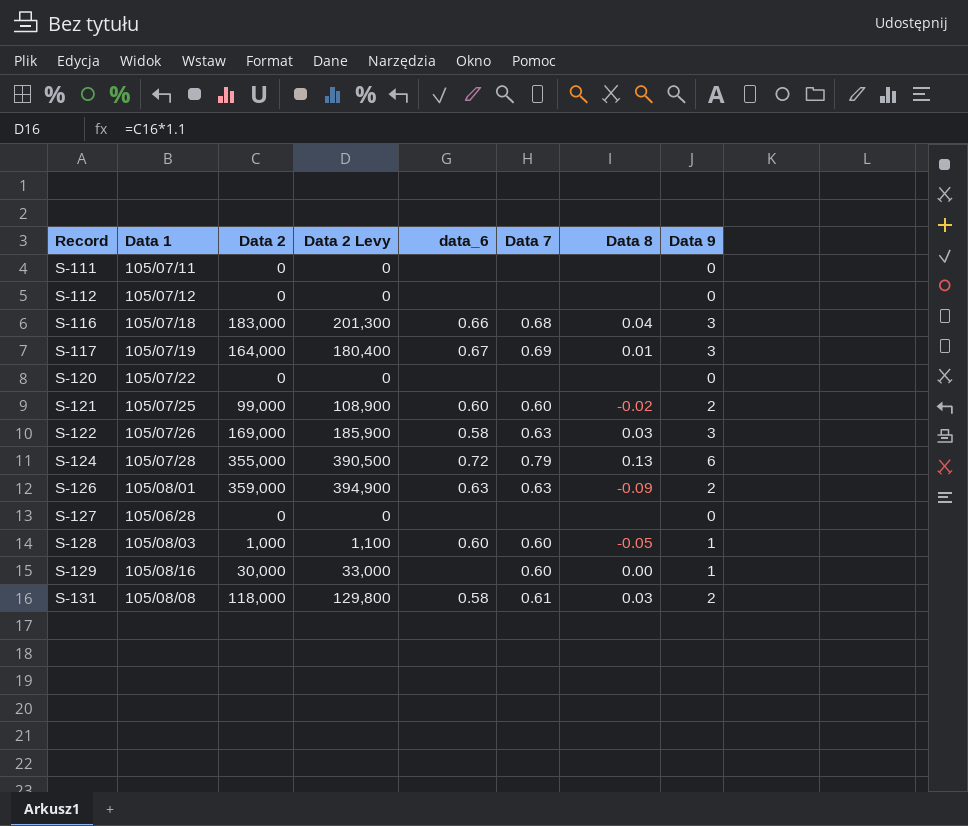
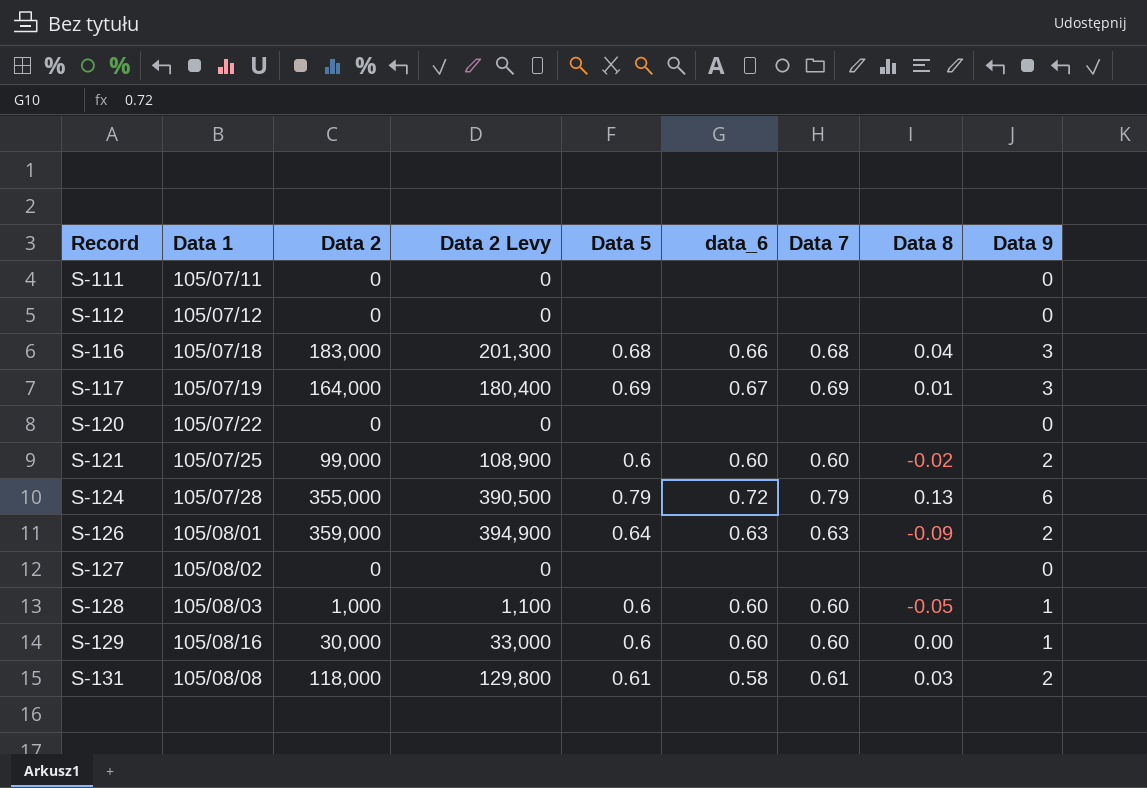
column Data 5 | position: none -> 5
row S-122: 105/07/26 | 169,000 | 185,900 | 0.58 | 0.63 | 0.03 | 3 -> none
S-127 | Data 1: 105/06/28 -> 105/08/02
S-129 | data_6: none -> 0.60

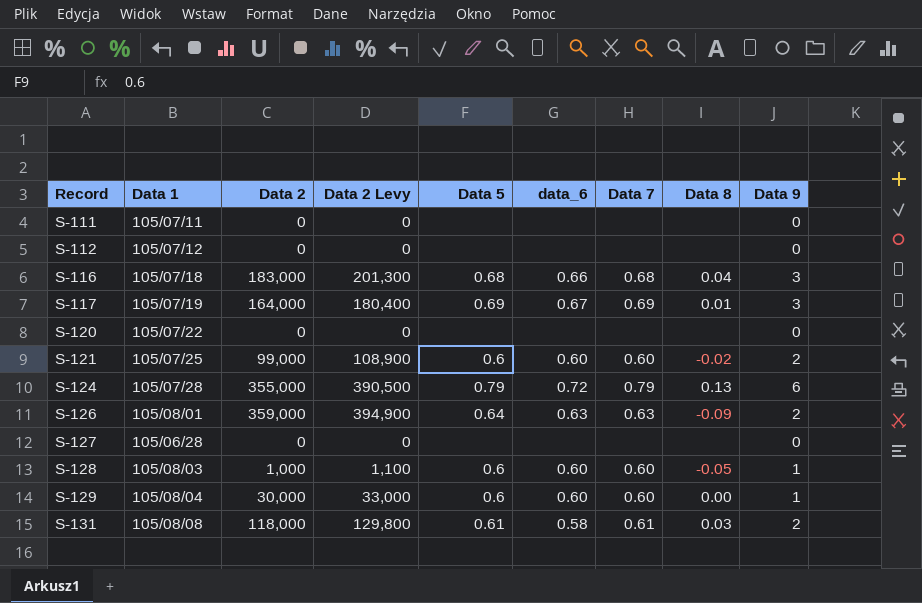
S-127 | Data 1: 105/08/02 -> 105/06/28
S-129 | Data 1: 105/08/16 -> 105/08/04

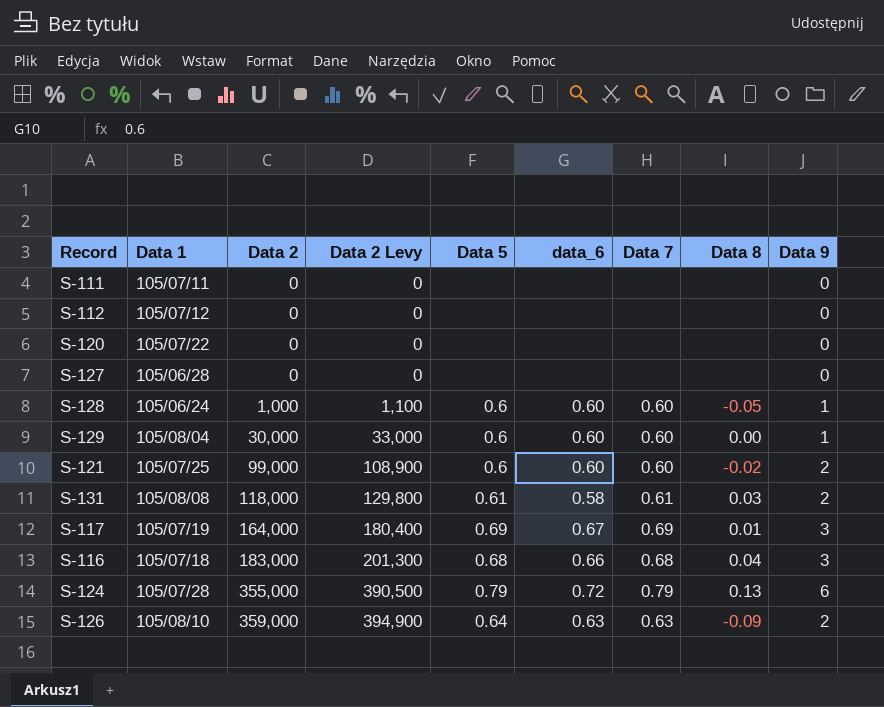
row order: Record ascending -> Data 2 ascending
S-128 | Data 1: 105/08/03 -> 105/06/24
S-126 | Data 1: 105/08/01 -> 105/08/10

